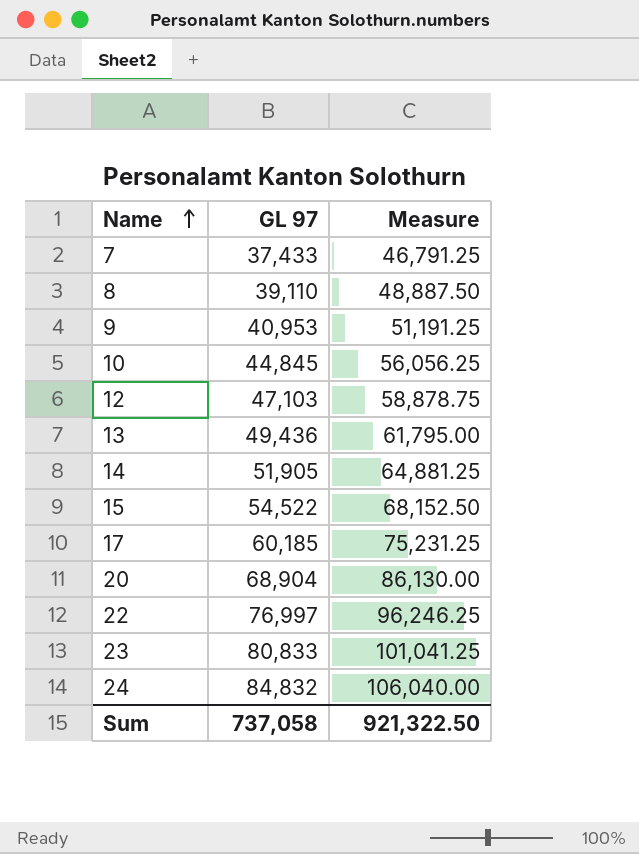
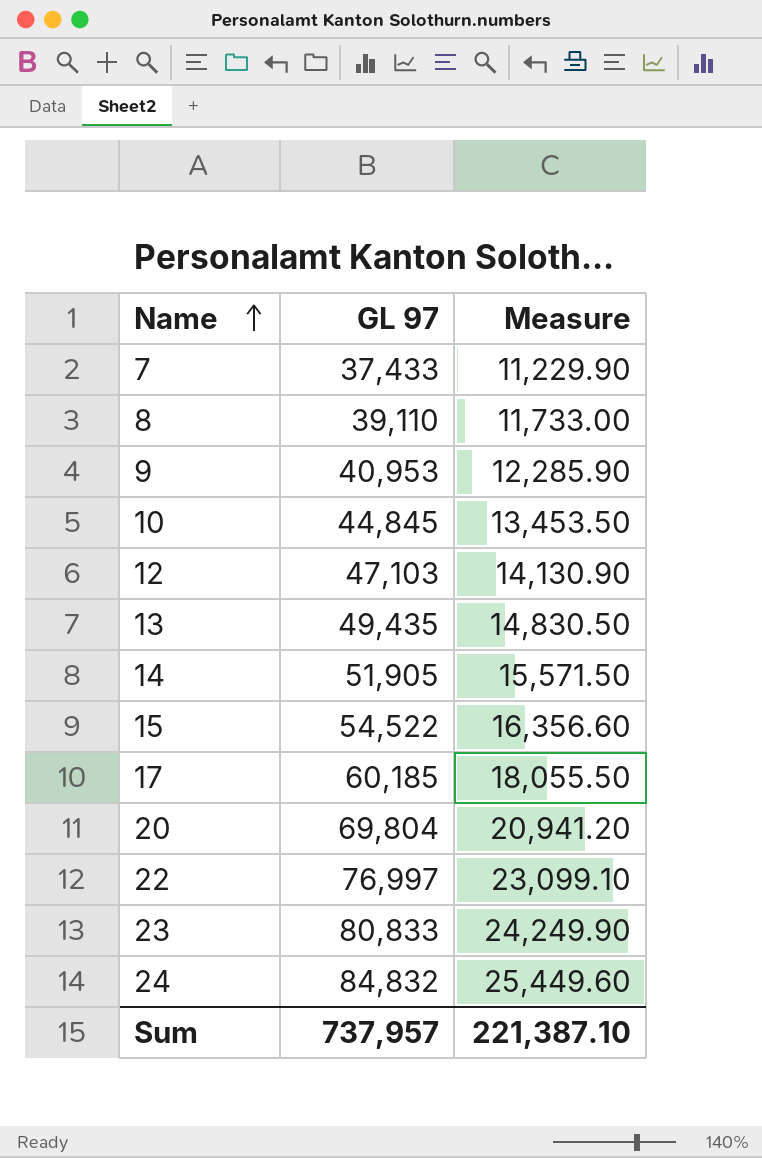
column Measure | formula: [GL 97] * 1.25 -> [GL 97] * 0.3
13 | GL 97: 49,436 -> 49,435
20 | GL 97: 68,904 -> 69,804
Sum | GL 97: 737,058 -> 737,957
Sum | Measure: 921,322.50 -> 221,387.10

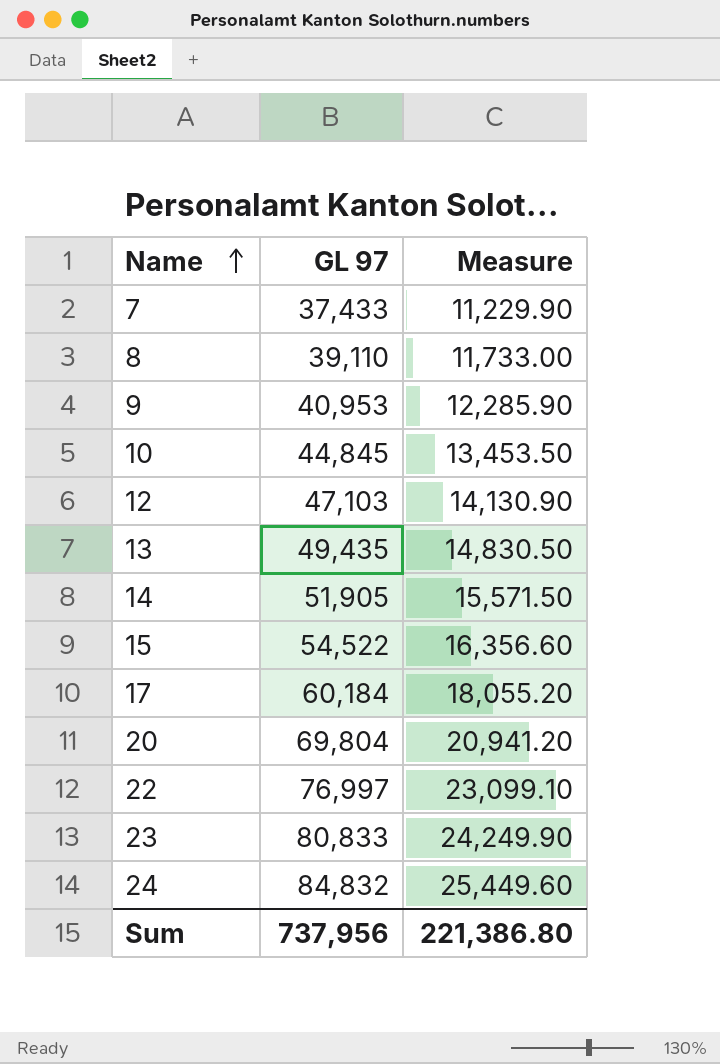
17 | GL 97: 60,185 -> 60,184
17 | Measure: 18,055.50 -> 18,055.20
Sum | GL 97: 737,957 -> 737,956
Sum | Measure: 221,387.10 -> 221,386.80

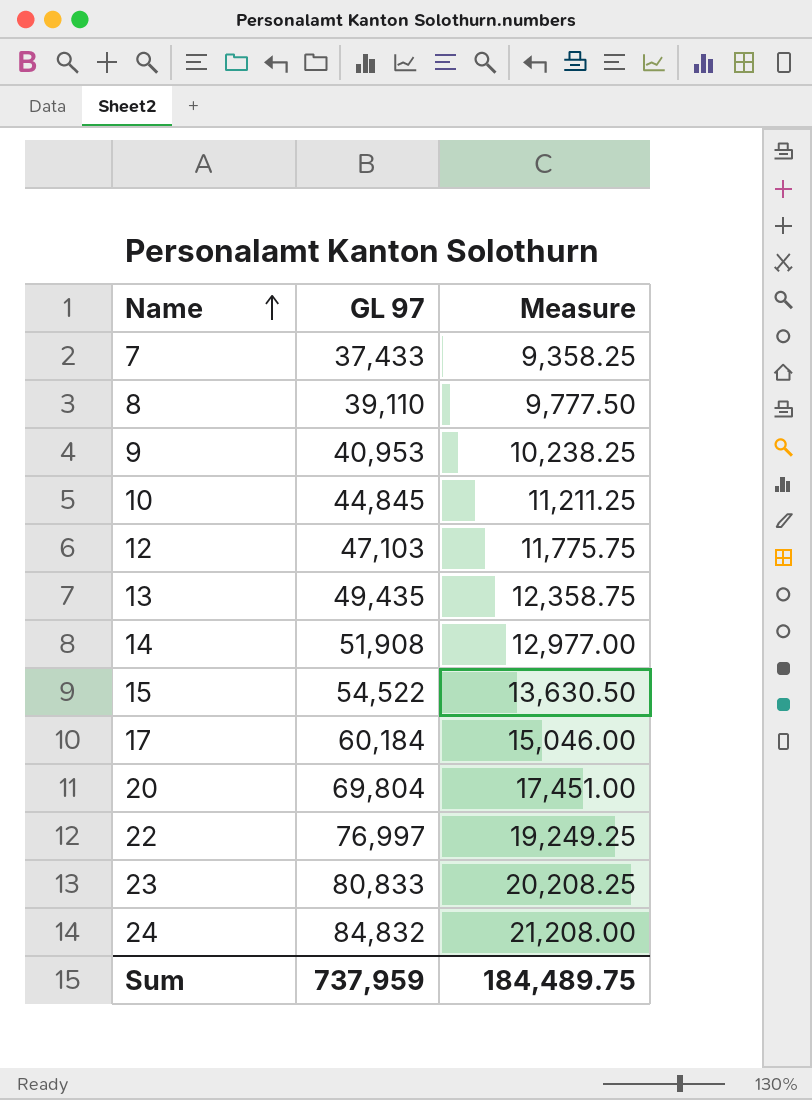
column Measure | formula: [GL 97] * 0.3 -> [GL 97] * 0.25
14 | GL 97: 51,905 -> 51,908
Sum | GL 97: 737,956 -> 737,959
Sum | Measure: 221,386.80 -> 184,489.75

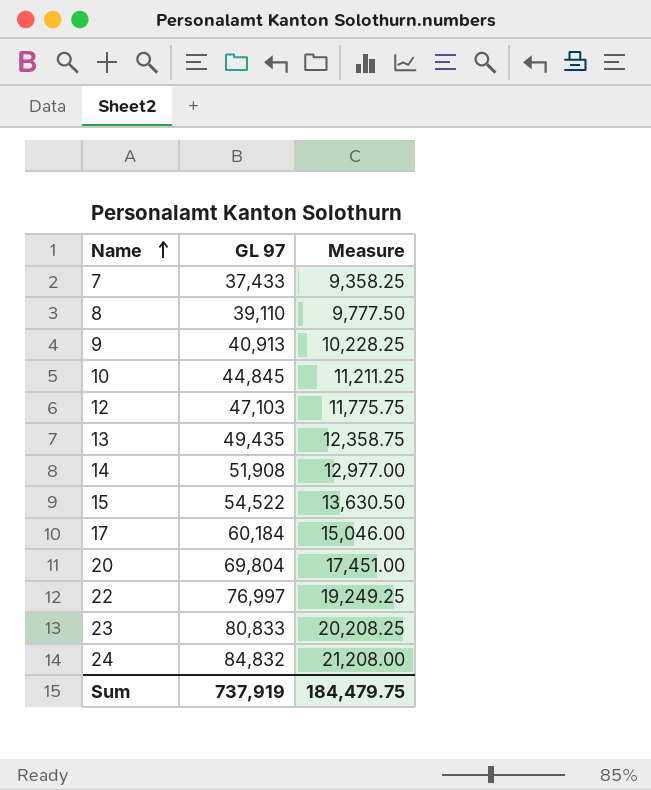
9 | GL 97: 40,953 -> 40,913
9 | Measure: 10,238.25 -> 10,228.25
Sum | GL 97: 737,959 -> 737,919
Sum | Measure: 184,489.75 -> 184,479.75

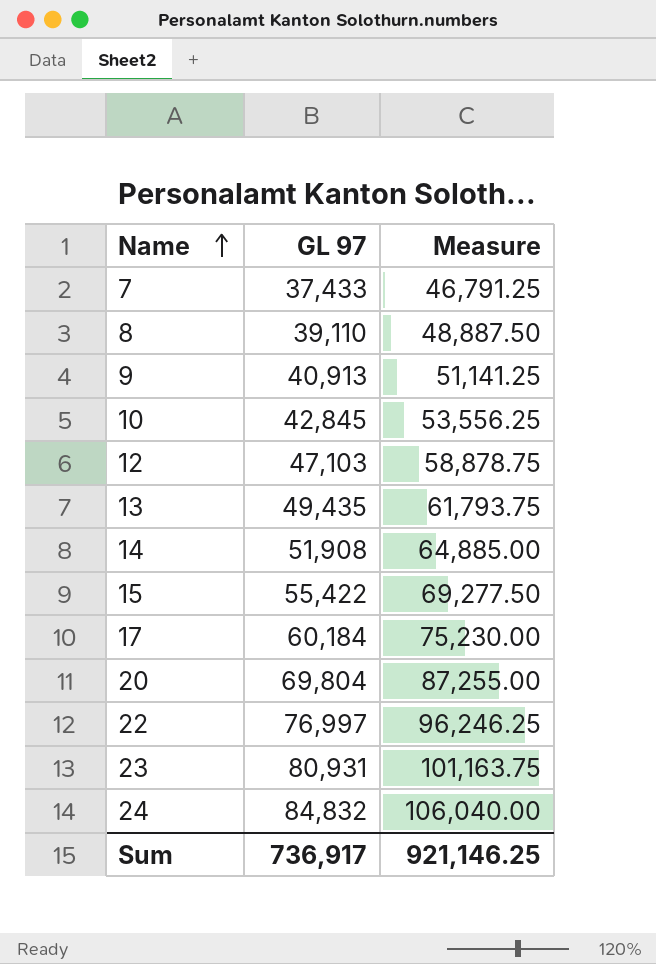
column Measure | formula: [GL 97] * 0.25 -> [GL 97] * 1.25
10 | GL 97: 44,845 -> 42,845
15 | GL 97: 54,522 -> 55,422
23 | GL 97: 80,833 -> 80,931
Sum | GL 97: 737,919 -> 736,917
Sum | Measure: 184,479.75 -> 921,146.25

